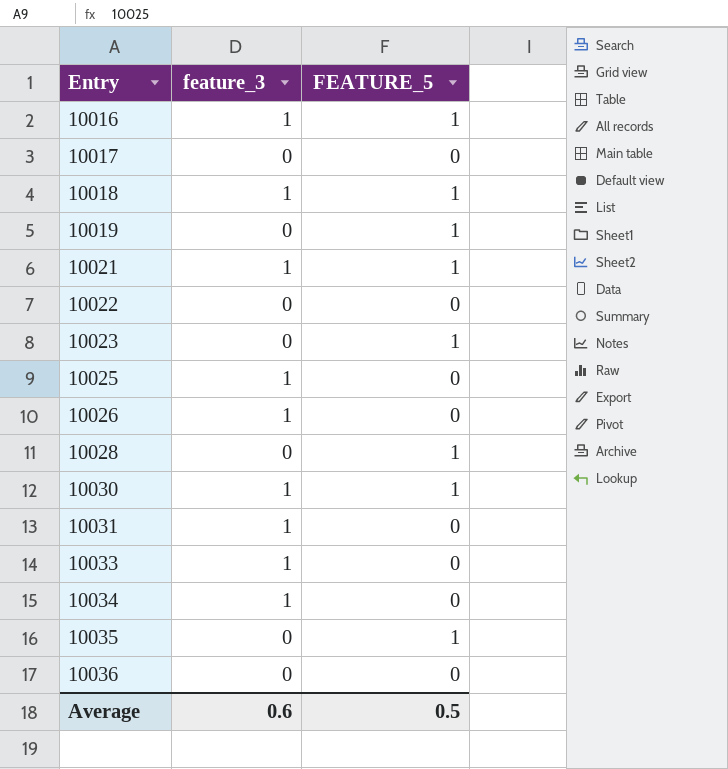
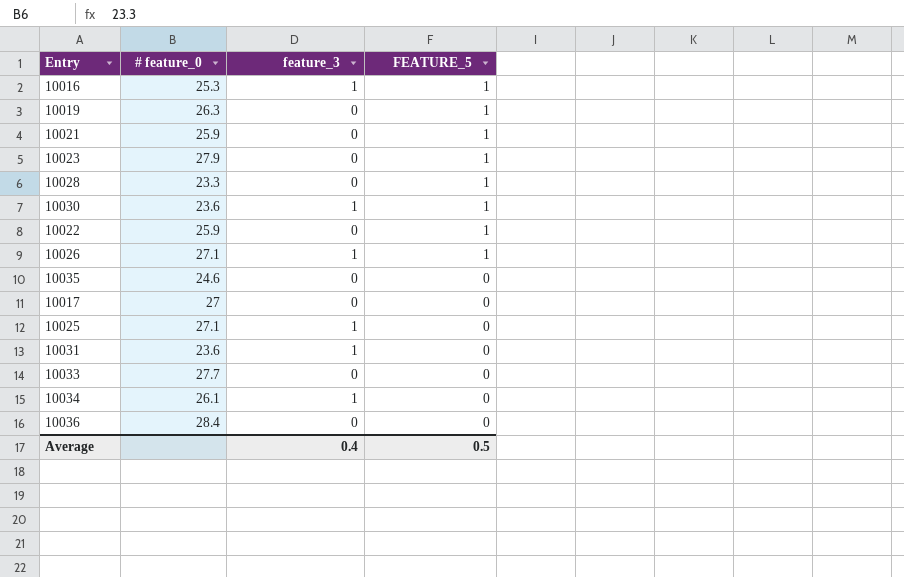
row order: Entry ascending -> FEATURE_5 descending
column # feature_0 | position: none -> 2
row 10018: 1 | 1 -> none
10021 | feature_3: 1 -> 0
10022 | FEATURE_5: 0 -> 1
10026 | FEATURE_5: 0 -> 1
10035 | FEATURE_5: 1 -> 0
10033 | feature_3: 1 -> 0
Average | feature_3: 0.6 -> 0.4

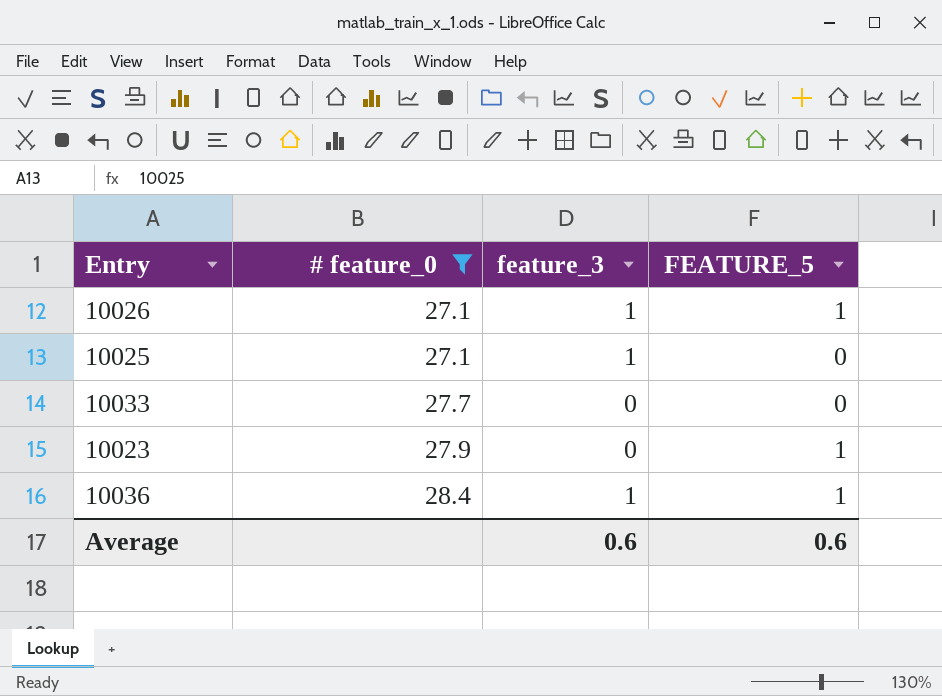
filter: none -> # feature_0 >= 27.1
row order: FEATURE_5 descending -> # feature_0 ascending
10036 | feature_3: 0 -> 1
10036 | FEATURE_5: 0 -> 1
Average | feature_3: 0.4 -> 0.6
Average | FEATURE_5: 0.5 -> 0.6

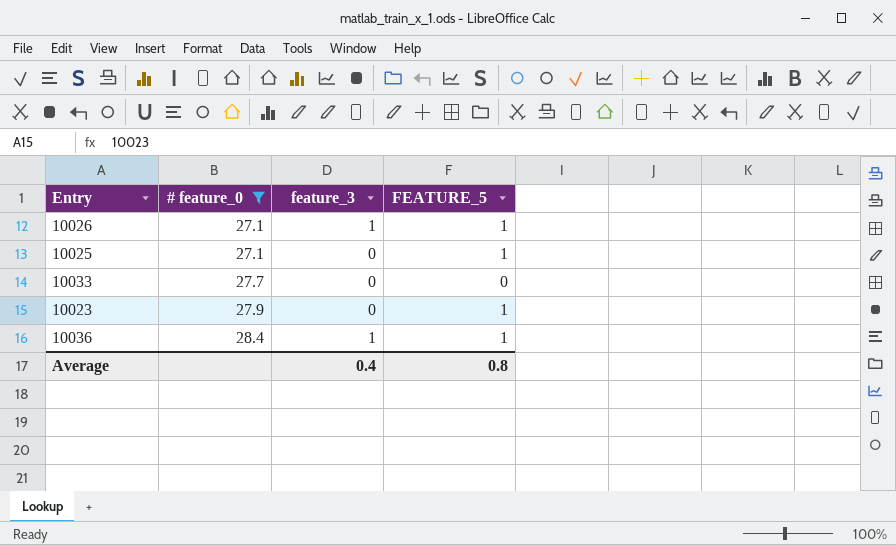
10025 | feature_3: 1 -> 0
10025 | FEATURE_5: 0 -> 1
Average | feature_3: 0.6 -> 0.4
Average | FEATURE_5: 0.6 -> 0.8

